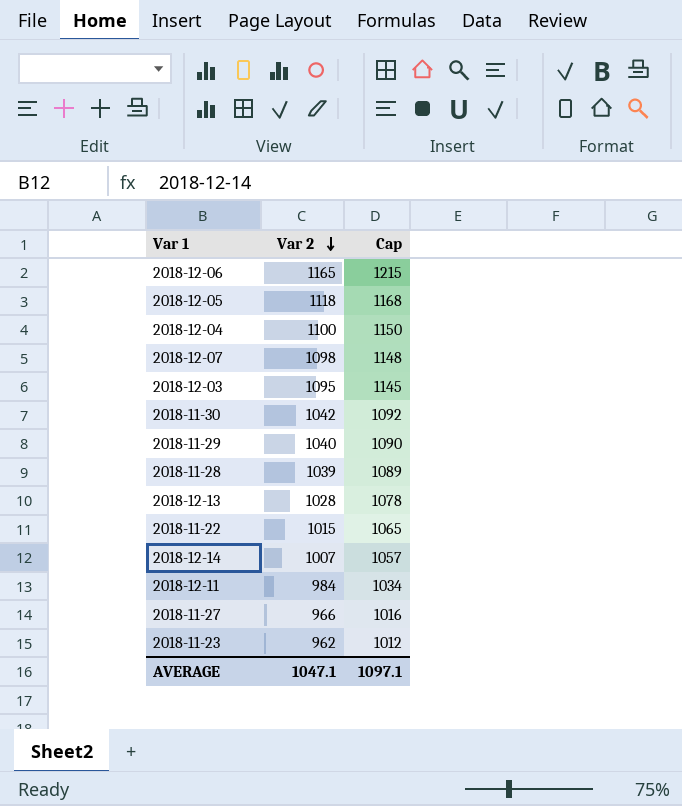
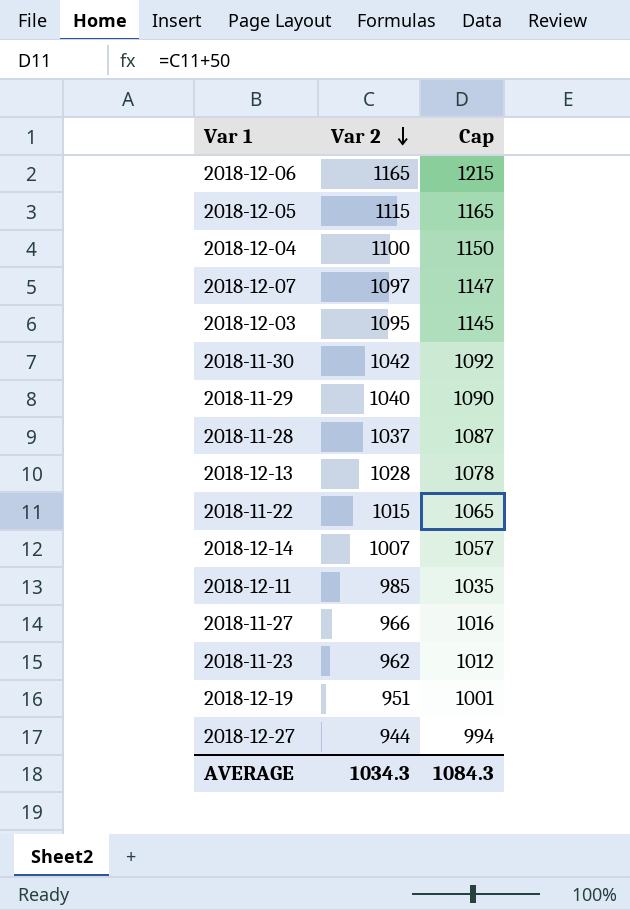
2018-12-05 | Var 2: 1118 -> 1115
2018-12-05 | Cap: 1168 -> 1165
2018-12-07 | Var 2: 1098 -> 1097
2018-12-07 | Cap: 1148 -> 1147
2018-11-28 | Var 2: 1039 -> 1037
2018-11-28 | Cap: 1089 -> 1087
2018-12-11 | Var 2: 984 -> 985
2018-12-11 | Cap: 1034 -> 1035
row 2018-12-19: none -> 951 | 1001
row 2018-12-27: none -> 944 | 994
AVERAGE | Var 2: 1047.1 -> 1034.3
AVERAGE | Cap: 1097.1 -> 1084.3

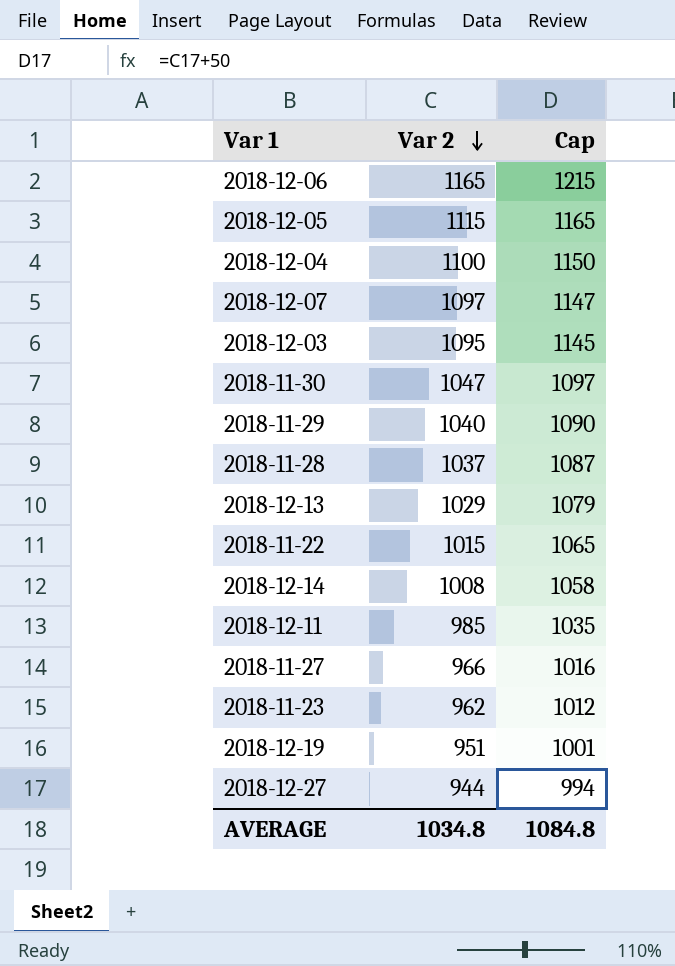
2018-11-30 | Var 2: 1042 -> 1047
2018-11-30 | Cap: 1092 -> 1097
2018-12-13 | Var 2: 1028 -> 1029
2018-12-13 | Cap: 1078 -> 1079
2018-12-14 | Var 2: 1007 -> 1008
2018-12-14 | Cap: 1057 -> 1058
AVERAGE | Var 2: 1034.3 -> 1034.8
AVERAGE | Cap: 1084.3 -> 1084.8

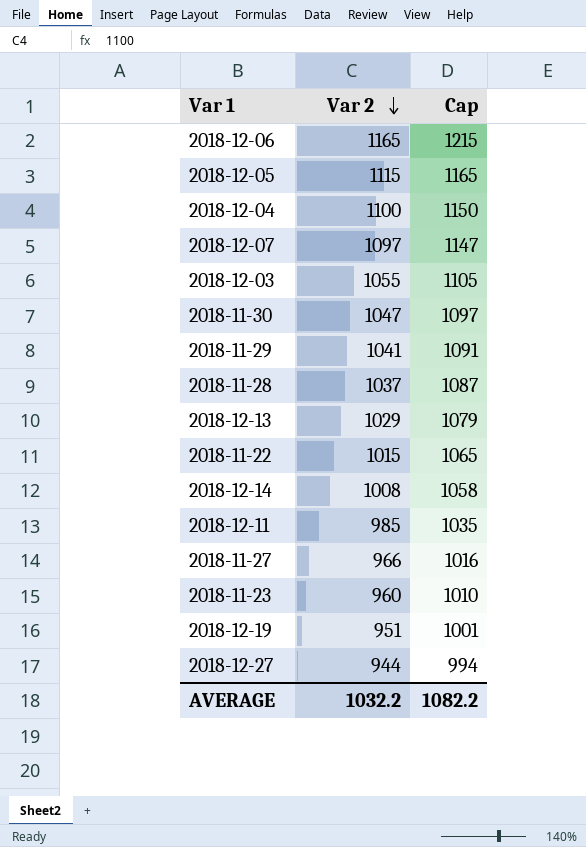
2018-12-03 | Var 2: 1095 -> 1055
2018-12-03 | Cap: 1145 -> 1105
2018-11-29 | Var 2: 1040 -> 1041
2018-11-29 | Cap: 1090 -> 1091
2018-11-23 | Var 2: 962 -> 960
2018-11-23 | Cap: 1012 -> 1010
AVERAGE | Var 2: 1034.8 -> 1032.2
AVERAGE | Cap: 1084.8 -> 1082.2

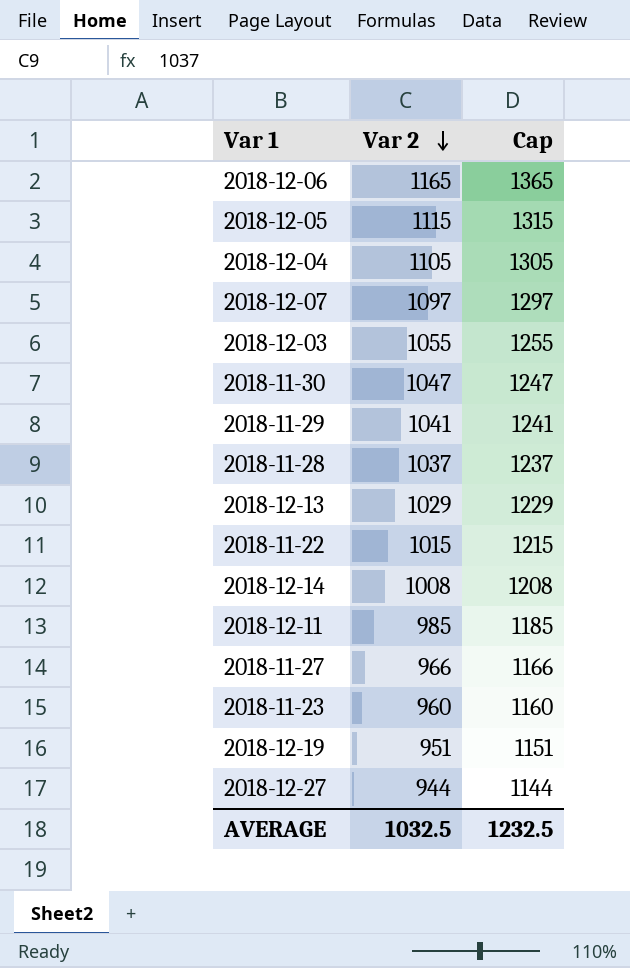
column Cap | formula: [Var 2] + 50 -> [Var 2] + 200
2018-12-04 | Var 2: 1100 -> 1105
AVERAGE | Var 2: 1032.2 -> 1032.5
AVERAGE | Cap: 1082.2 -> 1232.5

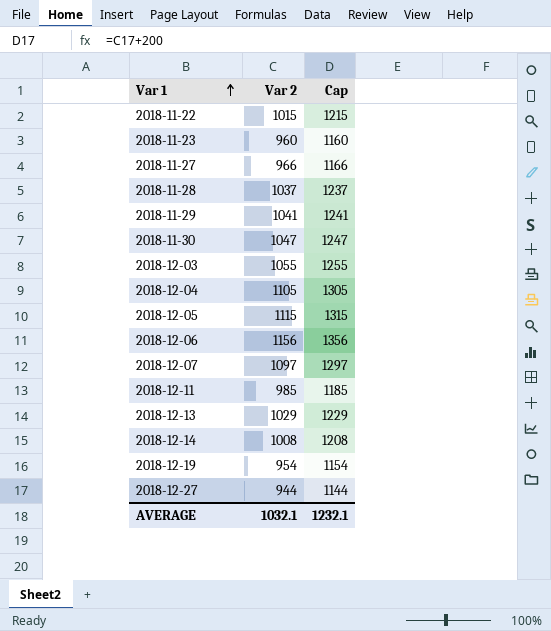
row order: Var 2 descending -> Var 1 ascending
2018-12-06 | Var 2: 1165 -> 1156
2018-12-06 | Cap: 1365 -> 1356
2018-12-19 | Var 2: 951 -> 954
2018-12-19 | Cap: 1151 -> 1154
AVERAGE | Var 2: 1032.5 -> 1032.1
AVERAGE | Cap: 1232.5 -> 1232.1

